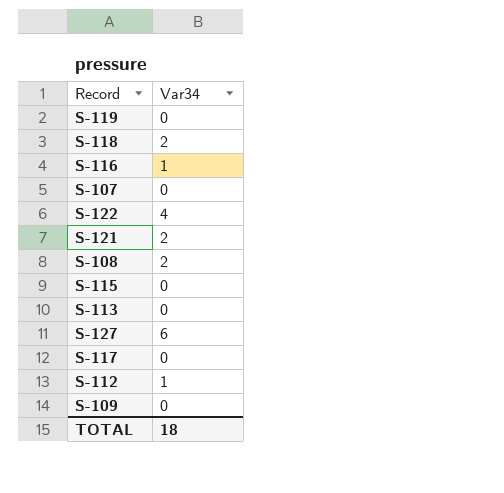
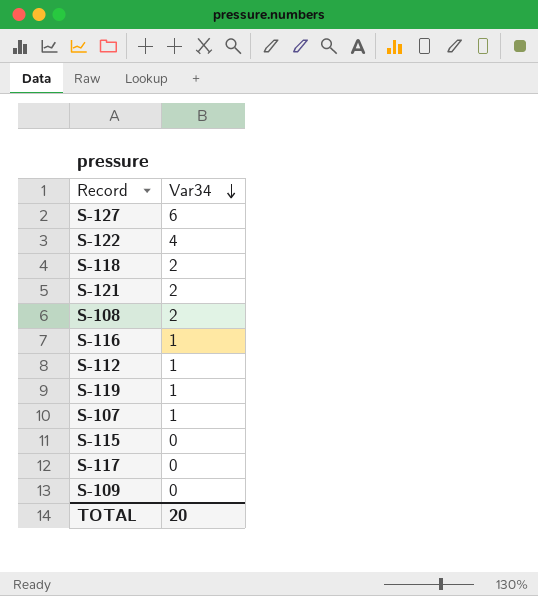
row order: none -> Var34 descending
row S-113: 0 -> none
S-119 | Var34: 0 -> 1
S-107 | Var34: 0 -> 1
TOTAL | Var34: 18 -> 20

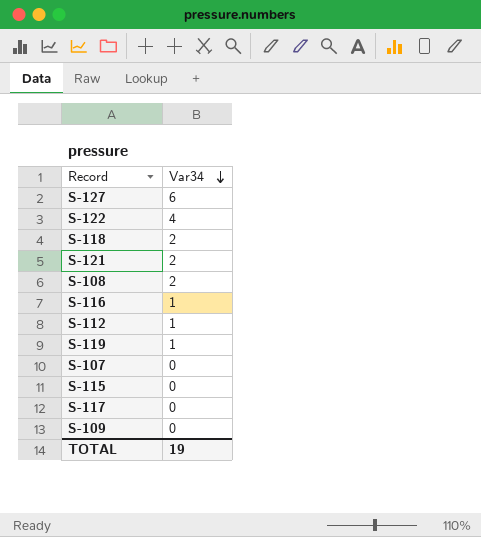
S-107 | Var34: 1 -> 0
TOTAL | Var34: 20 -> 19

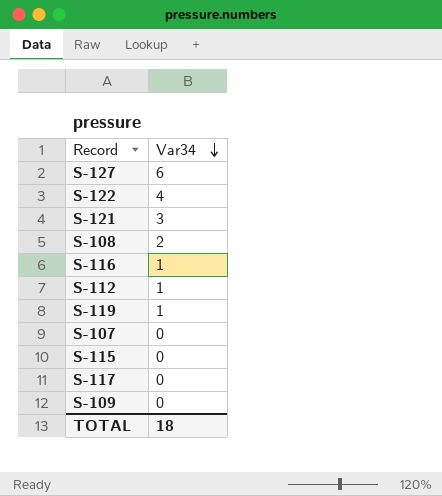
row S-118: 2 -> none
S-121 | Var34: 2 -> 3
TOTAL | Var34: 19 -> 18

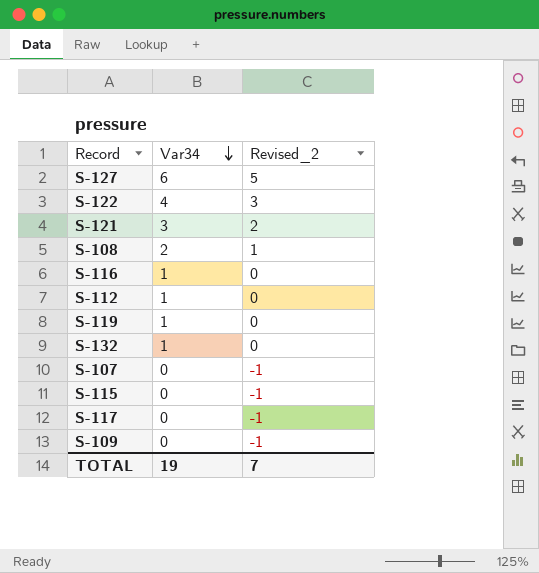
column Revised_2 | formula: none -> [Var34] - 1
row S-132: none -> 1 | 0
TOTAL | Var34: 18 -> 19

